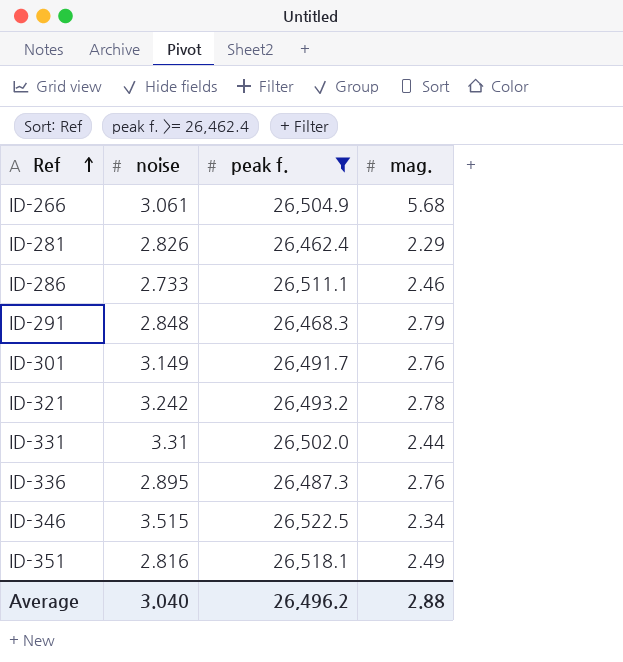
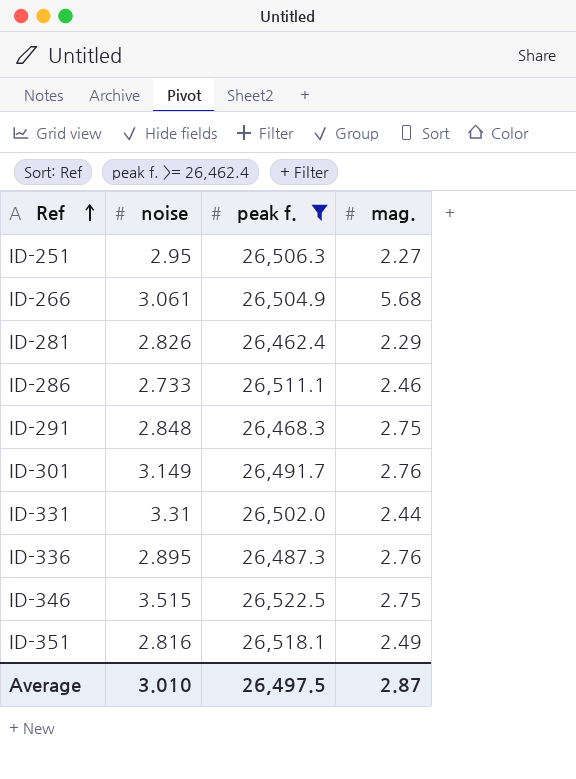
row ID-321: 3.242 | 26,493.2 | 2.78 -> none
row ID-251: none -> 2.95 | 26,506.3 | 2.27
ID-291 | mag.: 2.79 -> 2.75
ID-346 | mag.: 2.34 -> 2.75
Average | noise: 3.040 -> 3.010
Average | peak f.: 26,496.2 -> 26,497.5
Average | mag.: 2.88 -> 2.87

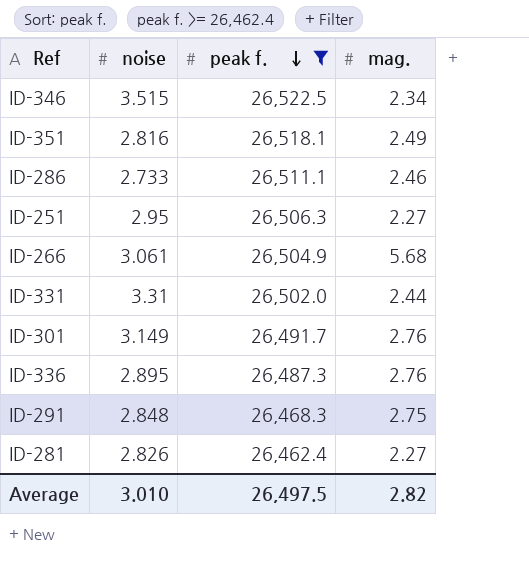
row order: Ref ascending -> peak f. descending
ID-346 | mag.: 2.75 -> 2.34
ID-281 | mag.: 2.29 -> 2.27
Average | mag.: 2.87 -> 2.82

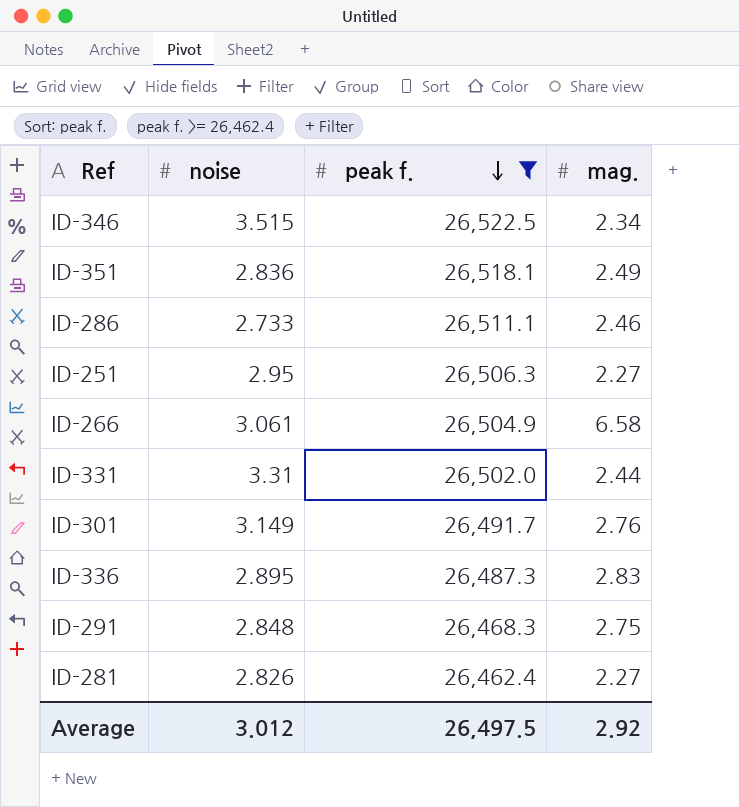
ID-351 | noise: 2.816 -> 2.836
ID-266 | mag.: 5.68 -> 6.58
ID-336 | mag.: 2.76 -> 2.83
Average | noise: 3.010 -> 3.012
Average | mag.: 2.82 -> 2.92

